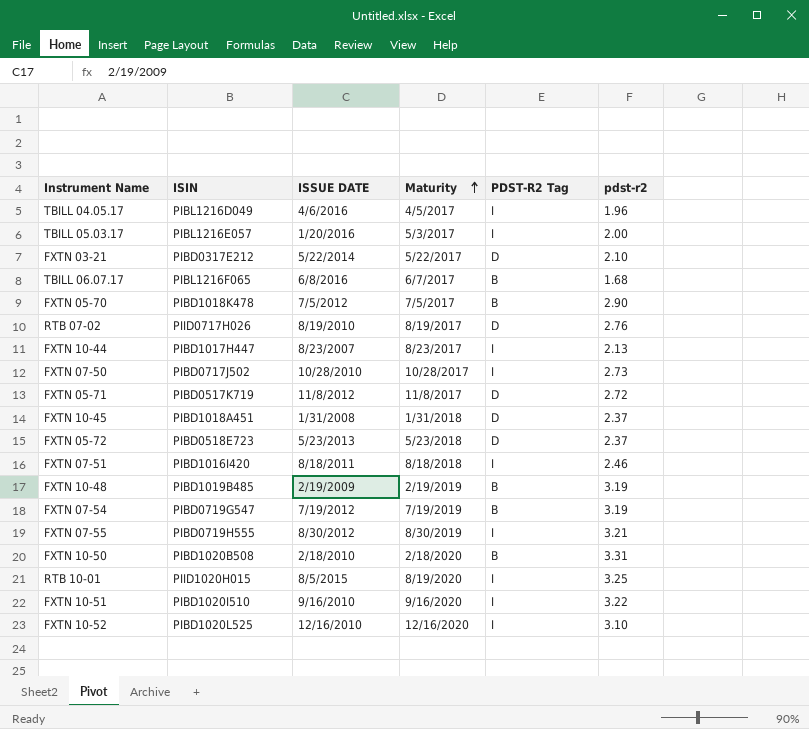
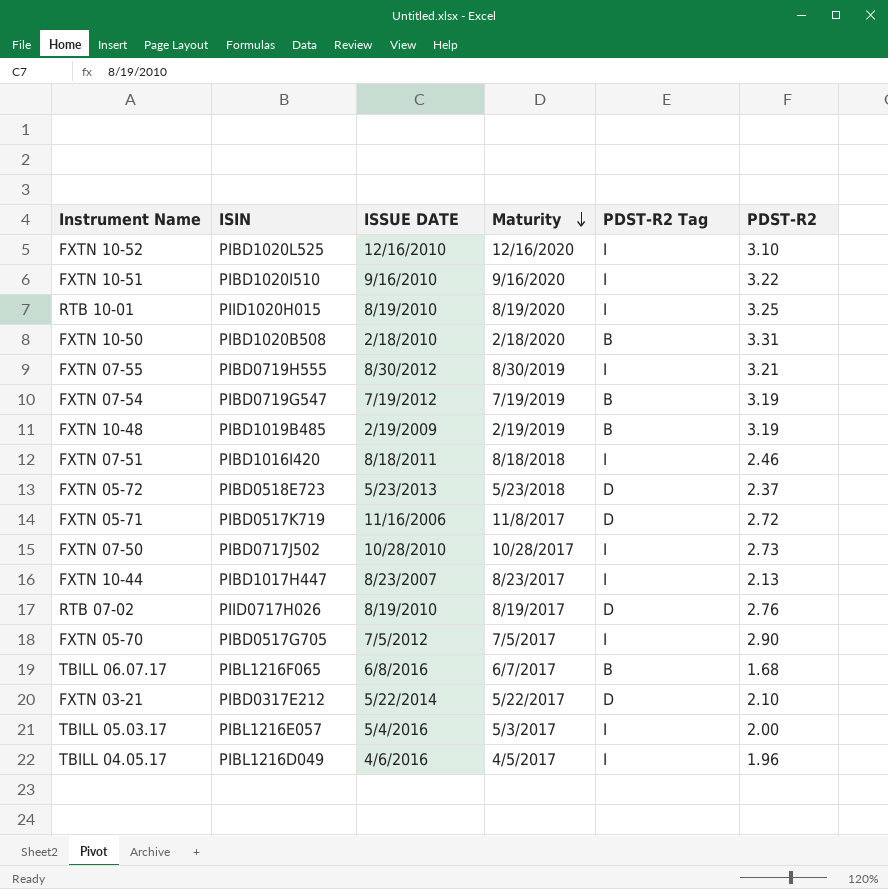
row order: Maturity ascending -> Maturity descending
column name: pdst-r2 -> PDST-R2
row FXTN 10-45: PIBD1018A451 | 1/31/2008 | 1/31/2018 | D | 2.37 -> none
RTB 10-01 | ISSUE DATE: 8/5/2015 -> 8/19/2010
FXTN 05-71 | ISSUE DATE: 11/8/2012 -> 11/16/2006
FXTN 05-70 | ISIN: PIBD1018K478 -> PIBD0517G705
FXTN 05-70 | PDST-R2 Tag: B -> I
TBILL 05.03.17 | ISSUE DATE: 1/20/2016 -> 5/4/2016

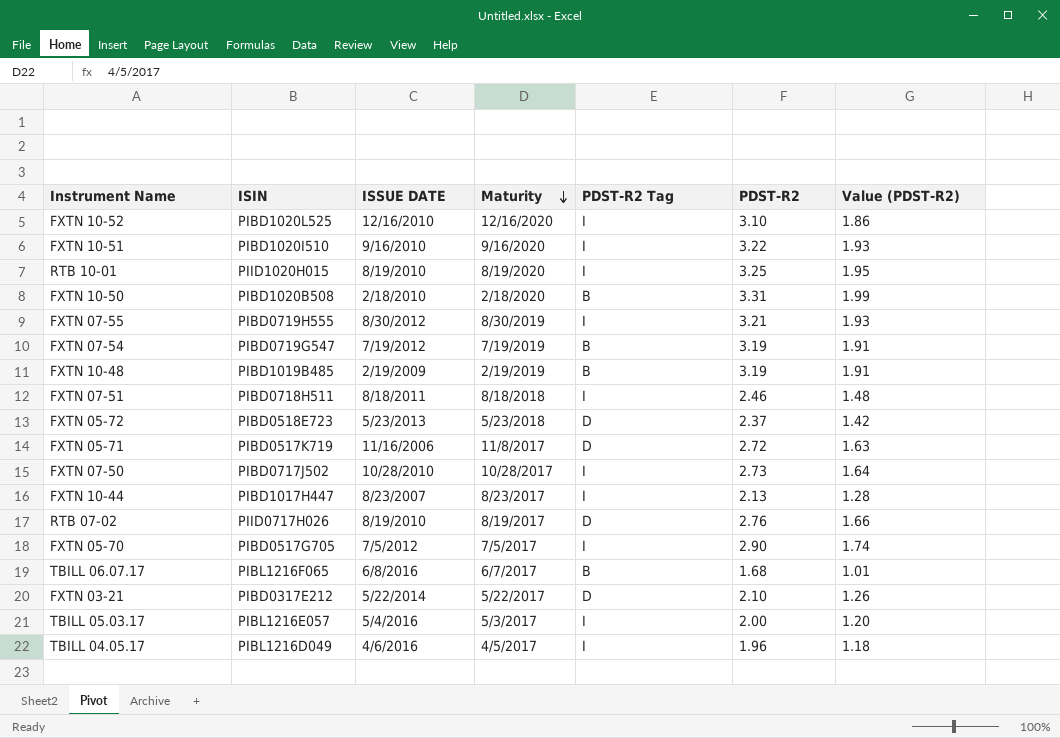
column Value (PDST-R2) | formula: none -> [PDST-R2] * 0.6
FXTN 07-51 | ISIN: PIBD1016I420 -> PIBD0718H511

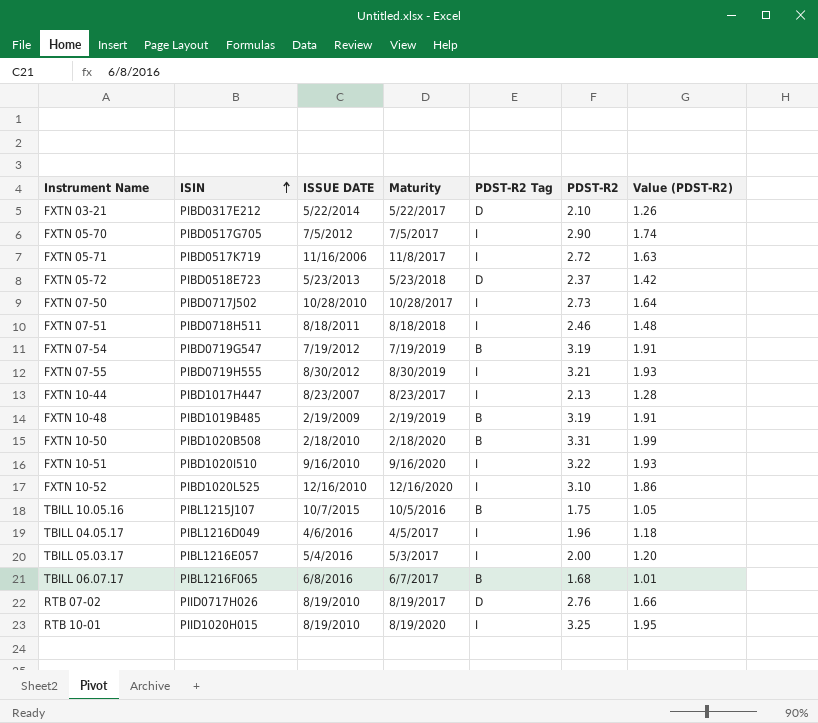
row order: Maturity descending -> ISIN ascending
FXTN 05-71 | PDST-R2 Tag: D -> I
row TBILL 10.05.16: none -> PIBL1215J107 | 10/7/2015 | 10/5/2016 | B | 1.75 | 1.05

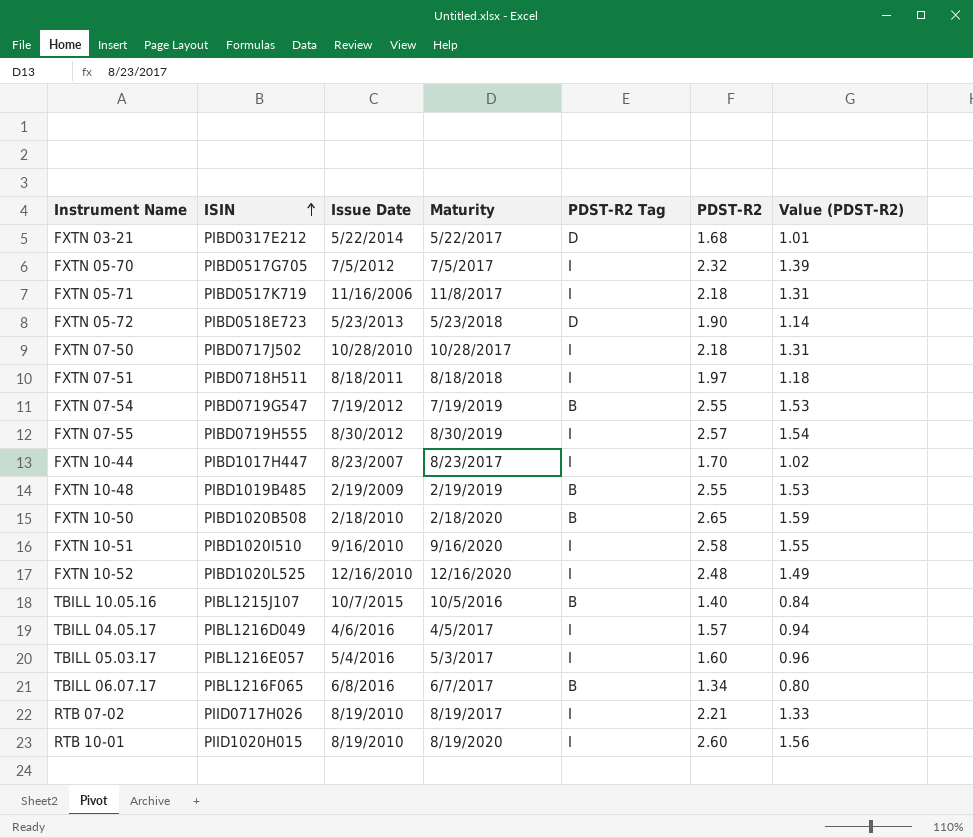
column name: ISSUE DATE -> Issue Date
FXTN 03-21 | PDST-R2: 2.10 -> 1.68
FXTN 03-21 | Value (PDST-R2): 1.26 -> 1.01
FXTN 05-70 | PDST-R2: 2.90 -> 2.32
FXTN 05-70 | Value (PDST-R2): 1.74 -> 1.39
FXTN 05-71 | PDST-R2: 2.72 -> 2.18
FXTN 05-71 | Value (PDST-R2): 1.63 -> 1.31
FXTN 05-72 | PDST-R2: 2.37 -> 1.90
FXTN 05-72 | Value (PDST-R2): 1.42 -> 1.14
FXTN 07-50 | PDST-R2: 2.73 -> 2.18
FXTN 07-50 | Value (PDST-R2): 1.64 -> 1.31
FXTN 07-51 | PDST-R2: 2.46 -> 1.97
FXTN 07-51 | Value (PDST-R2): 1.48 -> 1.18
FXTN 07-54 | PDST-R2: 3.19 -> 2.55
FXTN 07-54 | Value (PDST-R2): 1.91 -> 1.53
FXTN 07-55 | PDST-R2: 3.21 -> 2.57
FXTN 07-55 | Value (PDST-R2): 1.93 -> 1.54
FXTN 10-44 | PDST-R2: 2.13 -> 1.70
FXTN 10-44 | Value (PDST-R2): 1.28 -> 1.02
FXTN 10-48 | PDST-R2: 3.19 -> 2.55
FXTN 10-48 | Value (PDST-R2): 1.91 -> 1.53
FXTN 10-50 | PDST-R2: 3.31 -> 2.65
FXTN 10-50 | Value (PDST-R2): 1.99 -> 1.59
FXTN 10-51 | PDST-R2: 3.22 -> 2.58
FXTN 10-51 | Value (PDST-R2): 1.93 -> 1.55
FXTN 10-52 | PDST-R2: 3.10 -> 2.48
FXTN 10-52 | Value (PDST-R2): 1.86 -> 1.49
TBILL 10.05.16 | PDST-R2: 1.75 -> 1.40
TBILL 10.05.16 | Value (PDST-R2): 1.05 -> 0.84
TBILL 04.05.17 | PDST-R2: 1.96 -> 1.57
TBILL 04.05.17 | Value (PDST-R2): 1.18 -> 0.94
TBILL 05.03.17 | PDST-R2: 2.00 -> 1.60
TBILL 05.03.17 | Value (PDST-R2): 1.20 -> 0.96
TBILL 06.07.17 | PDST-R2: 1.68 -> 1.34
TBILL 06.07.17 | Value (PDST-R2): 1.01 -> 0.80
RTB 07-02 | PDST-R2 Tag: D -> I
RTB 07-02 | PDST-R2: 2.76 -> 2.21
RTB 07-02 | Value (PDST-R2): 1.66 -> 1.33
RTB 10-01 | PDST-R2: 3.25 -> 2.60
RTB 10-01 | Value (PDST-R2): 1.95 -> 1.56

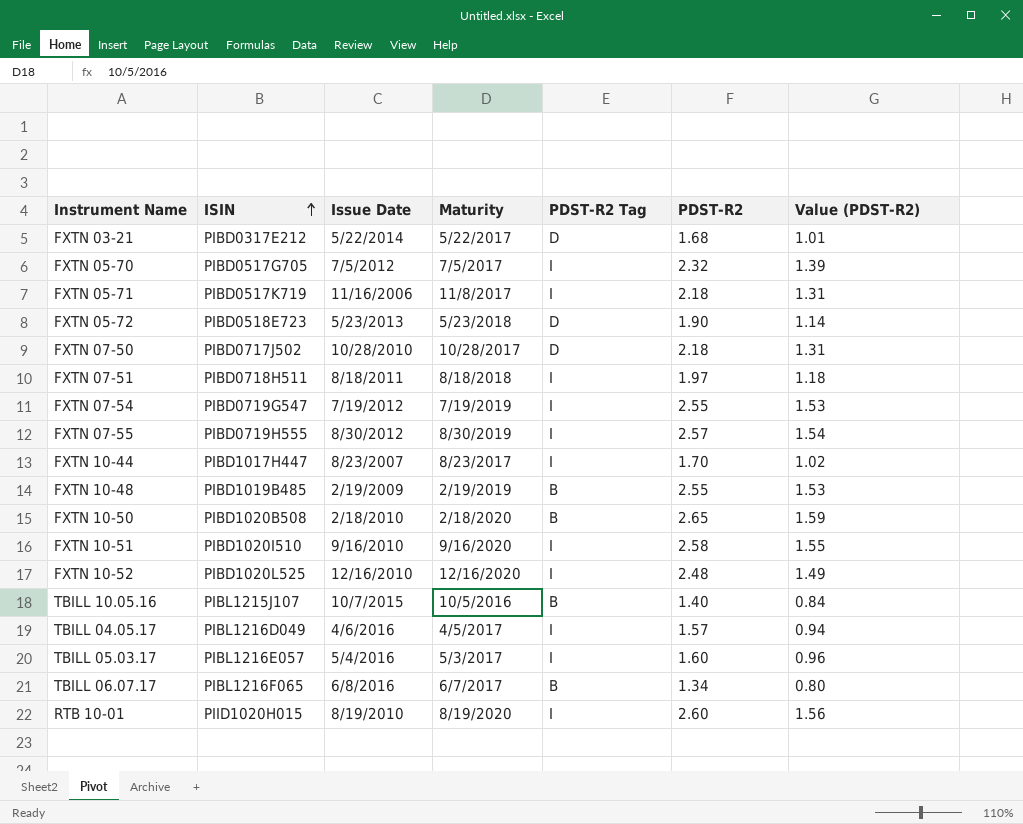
row RTB 07-02: PIID0717H026 | 8/19/2010 | 8/19/2017 | I | 2.21 | 1.33 -> none
FXTN 07-50 | PDST-R2 Tag: I -> D
FXTN 07-54 | PDST-R2 Tag: B -> I

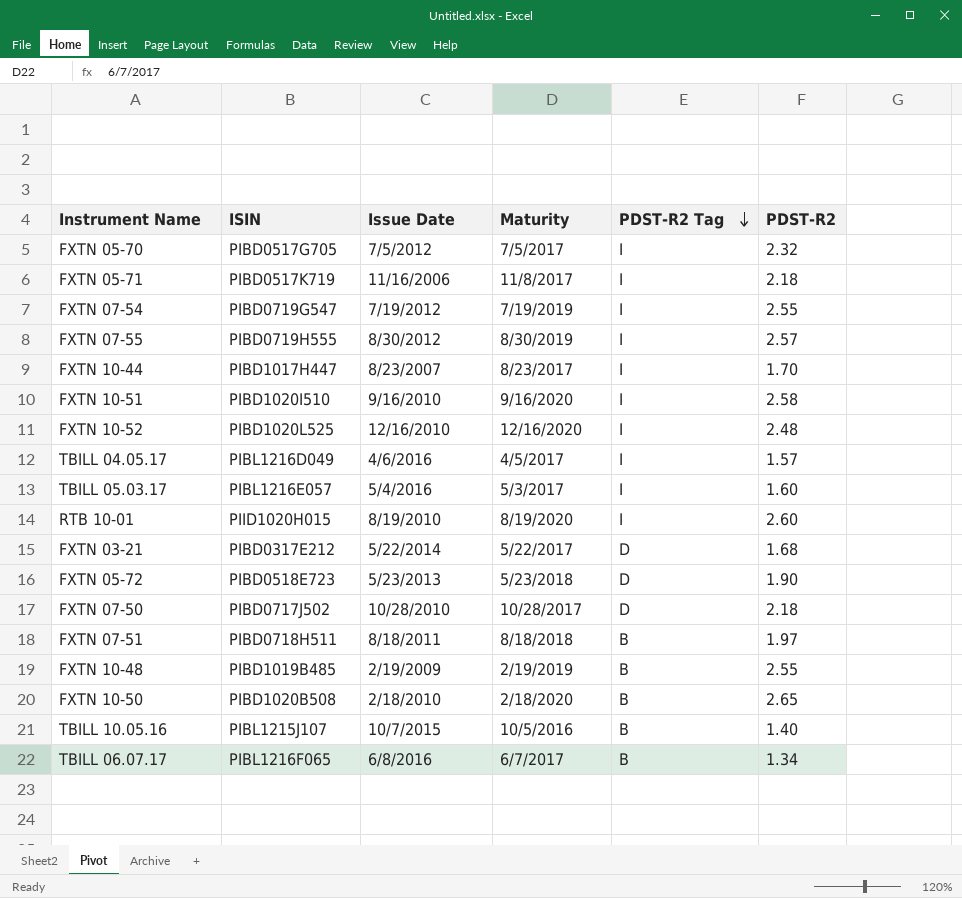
row order: ISIN ascending -> PDST-R2 Tag descending
column Value (PDST-R2) | formula: [PDST-R2] * 0.6 -> none
FXTN 07-51 | PDST-R2 Tag: I -> B

